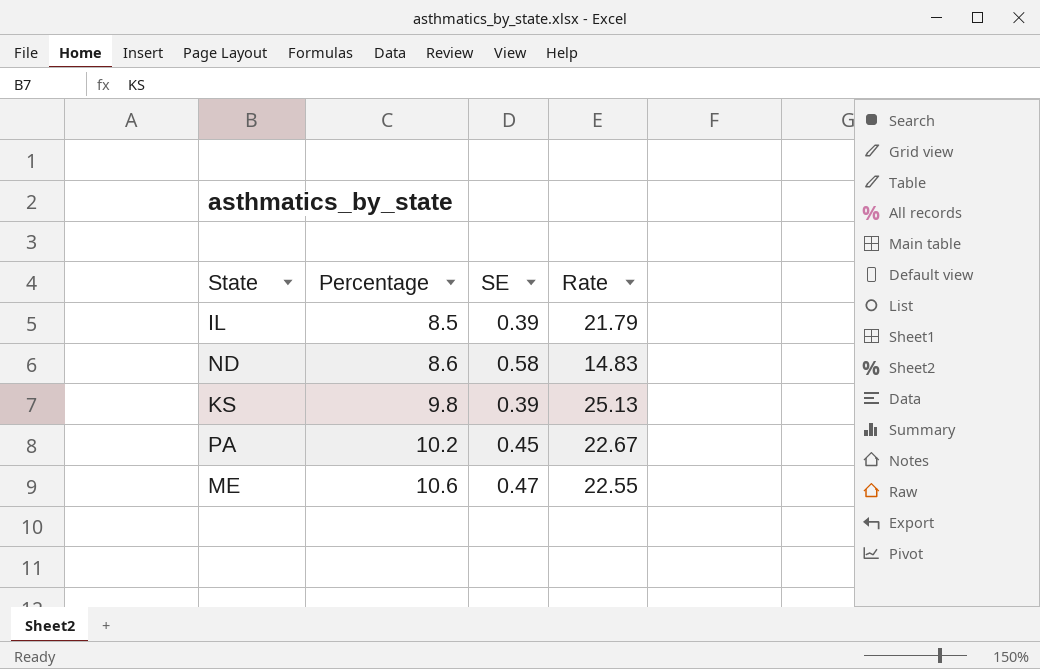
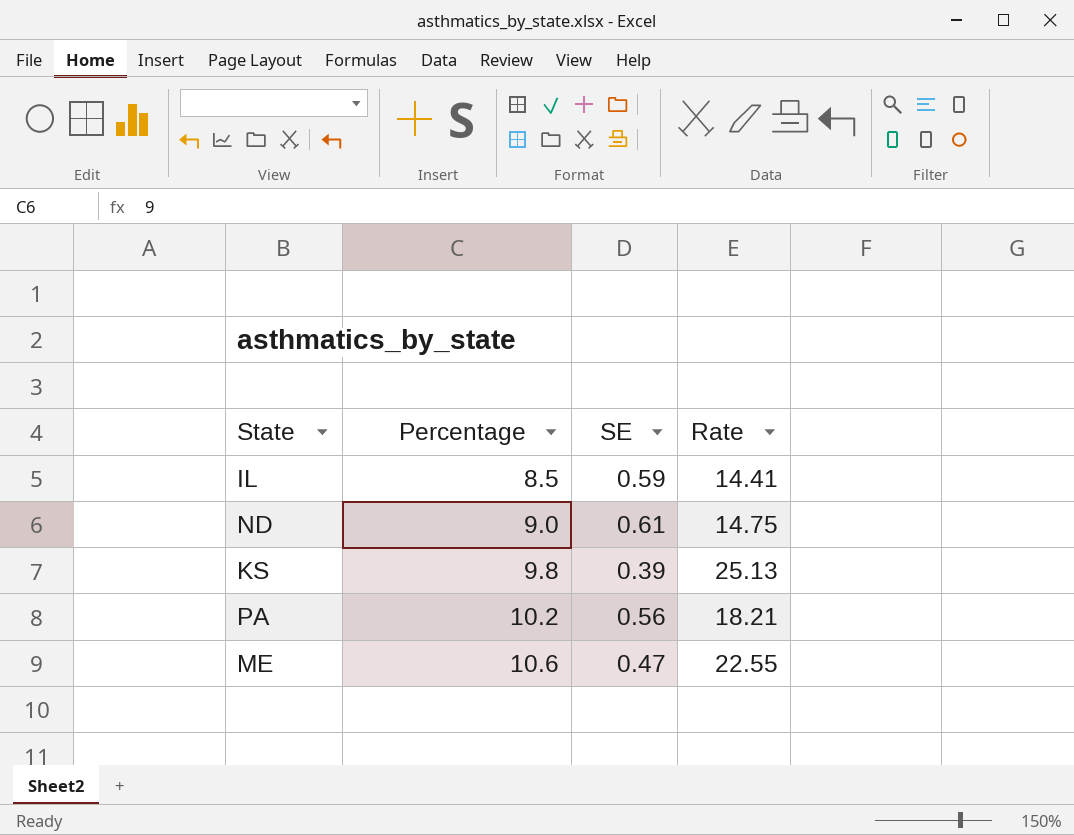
IL | SE: 0.39 -> 0.59
IL | Rate: 21.79 -> 14.41
ND | Percentage: 8.6 -> 9.0
ND | SE: 0.58 -> 0.61
ND | Rate: 14.83 -> 14.75
PA | SE: 0.45 -> 0.56
PA | Rate: 22.67 -> 18.21

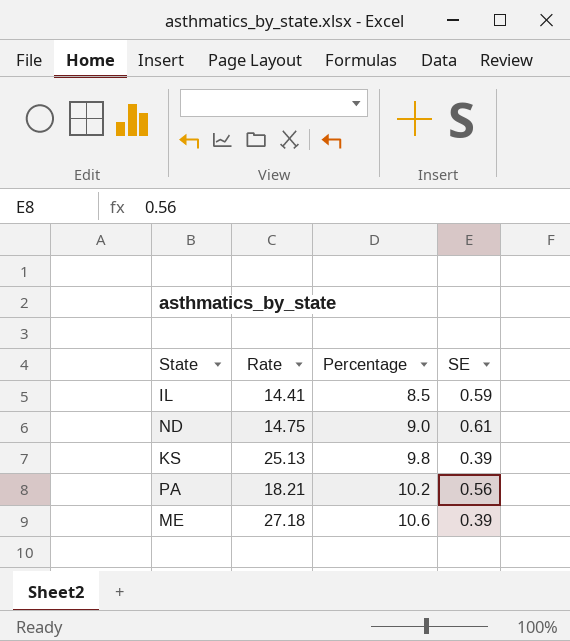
column Rate | position: 4 -> 2
ME | Rate: 22.55 -> 27.18
ME | SE: 0.47 -> 0.39

